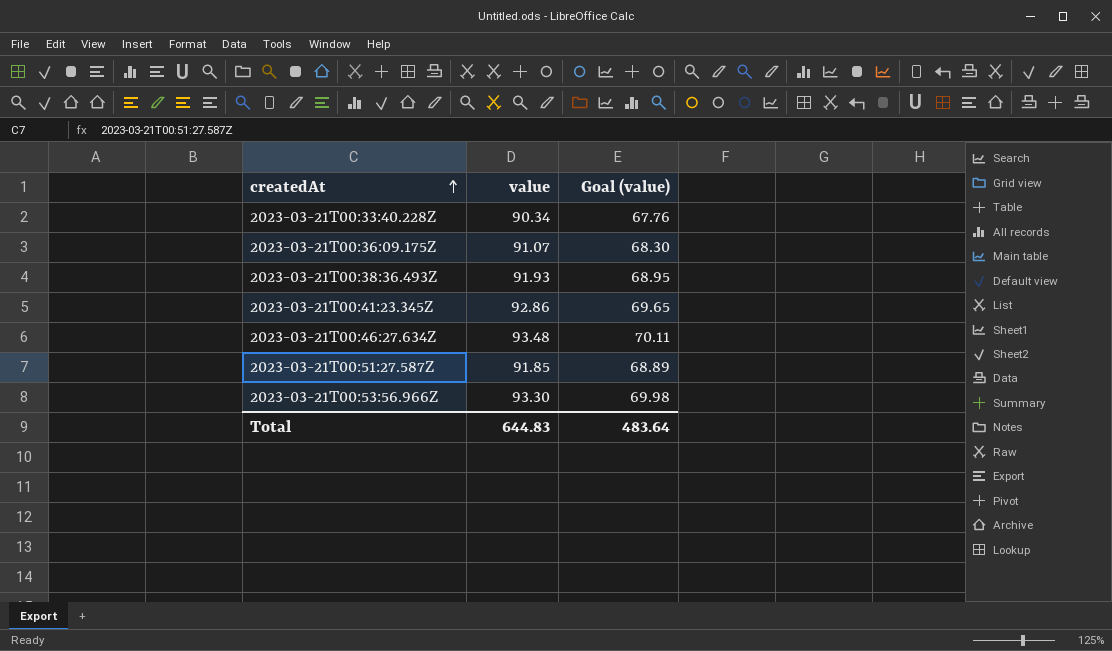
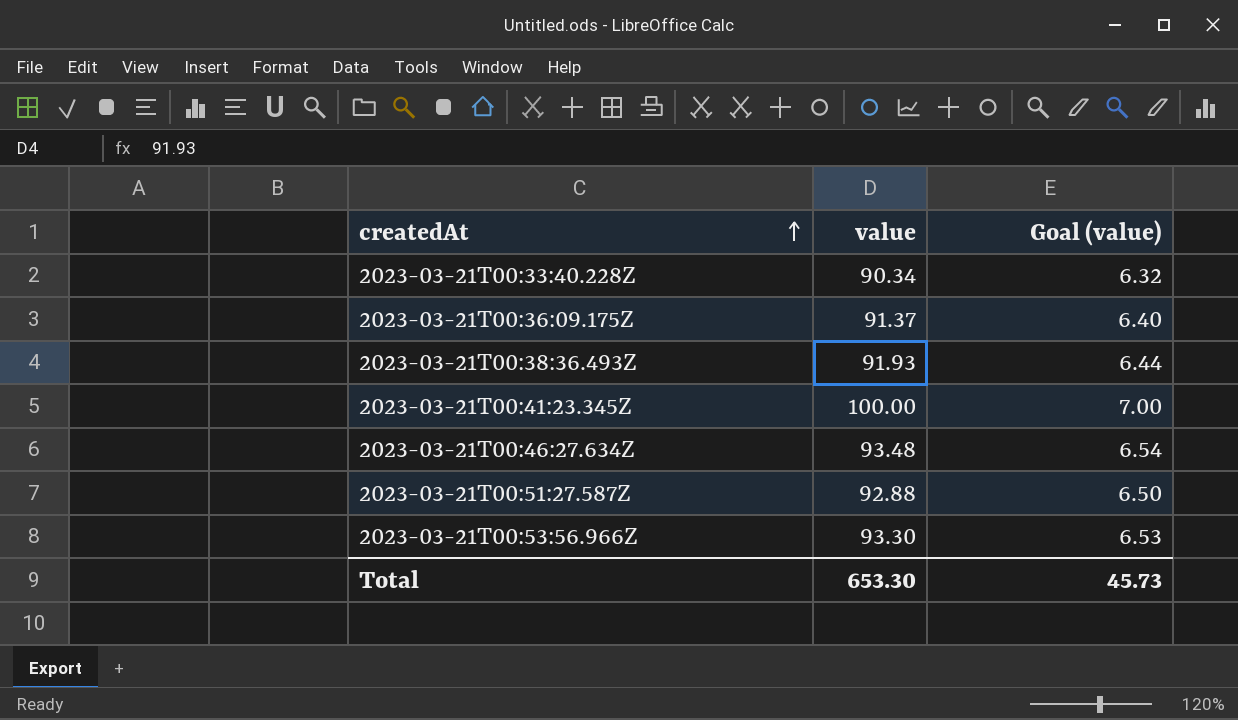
column Goal (value) | formula: [value] * 0.75 -> [value] * 0.07
2023-03-21T00:36:09.175Z | value: 91.07 -> 91.37
2023-03-21T00:41:23.345Z | value: 92.86 -> 100.00
2023-03-21T00:51:27.587Z | value: 91.85 -> 92.88
Total | value: 644.83 -> 653.30
Total | Goal (value): 483.64 -> 45.73

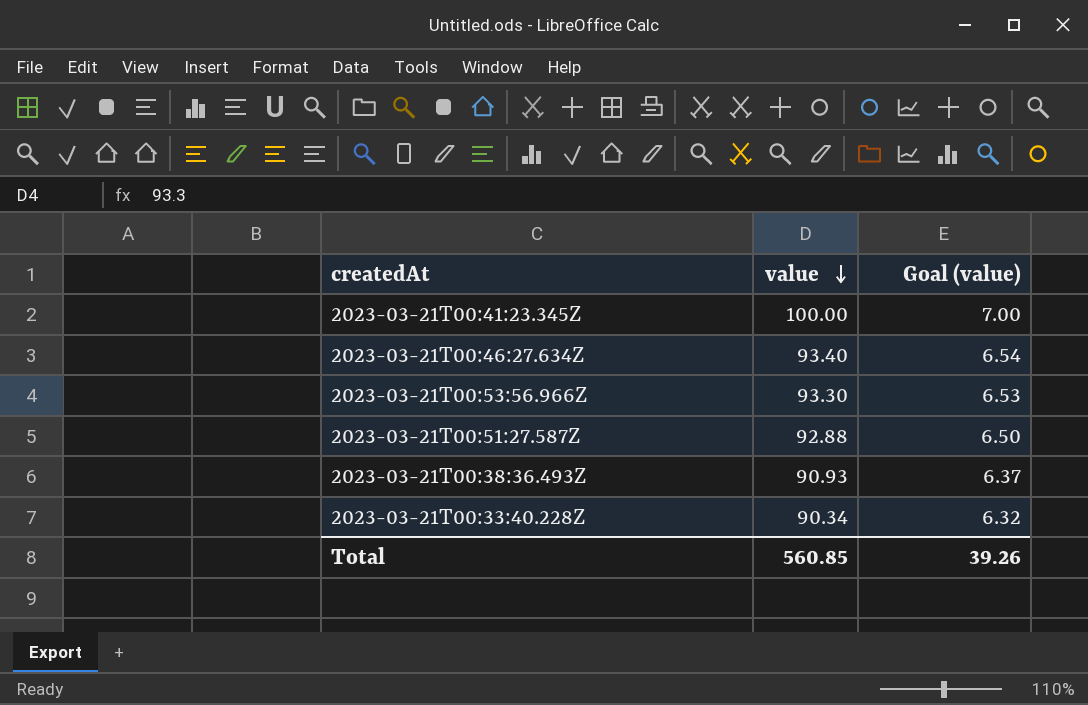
row order: createdAt ascending -> value descending
row 2023-03-21T00:36:09.175Z: 91.37 | 6.40 -> none
2023-03-21T00:46:27.634Z | value: 93.48 -> 93.40
2023-03-21T00:38:36.493Z | value: 91.93 -> 90.93
2023-03-21T00:38:36.493Z | Goal (value): 6.44 -> 6.37
Total | value: 653.30 -> 560.85
Total | Goal (value): 45.73 -> 39.26

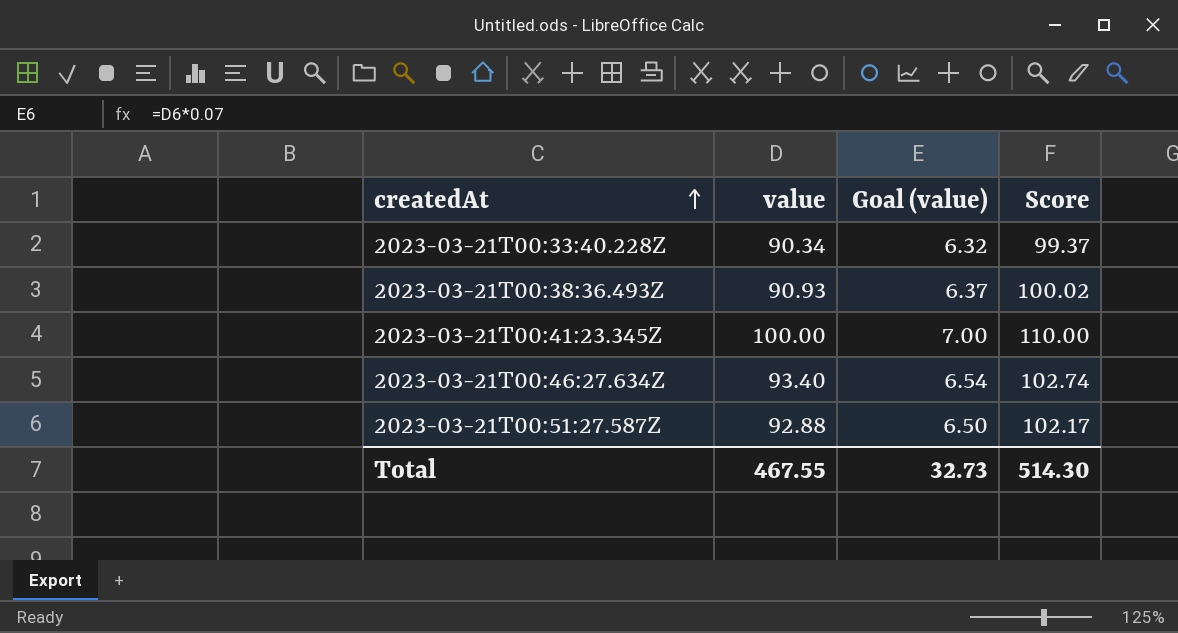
row order: value descending -> createdAt ascending
column Score | formula: none -> [value] * 1.1
row 2023-03-21T00:53:56.966Z: 93.30 | 6.53 -> none
Total | value: 560.85 -> 467.55
Total | Goal (value): 39.26 -> 32.73

